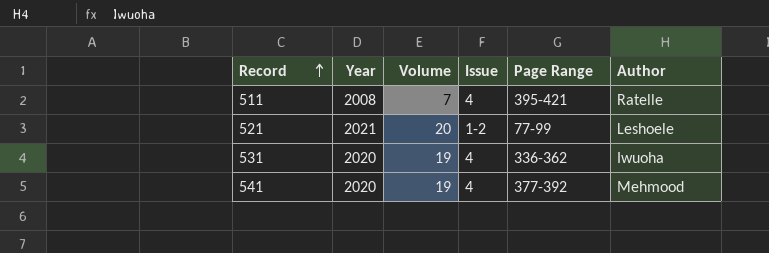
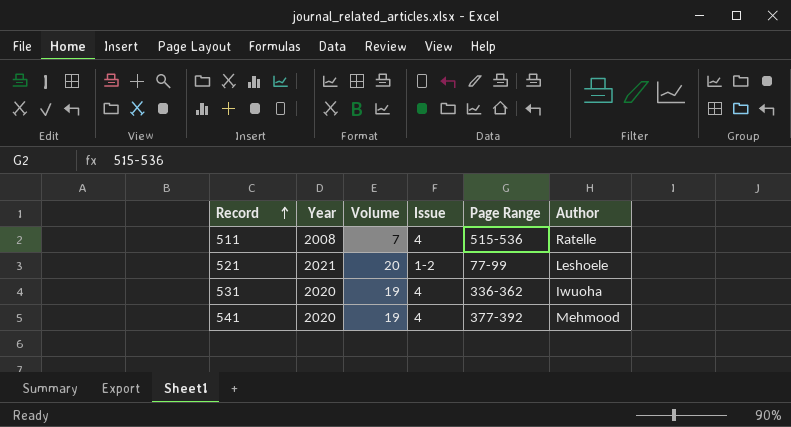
511 | Page Range: 395-421 -> 515-536

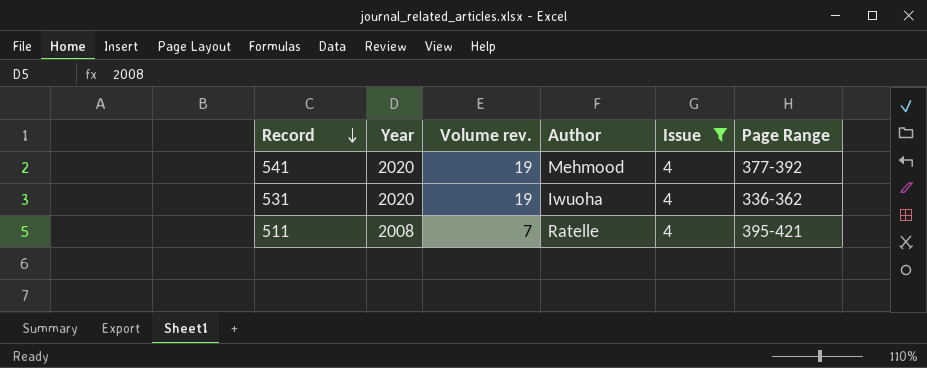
filter: none -> Issue = 4
row order: Record ascending -> Record descending
column name: Volume -> Volume rev.
column Author | position: 6 -> 4
511 | Page Range: 515-536 -> 395-421

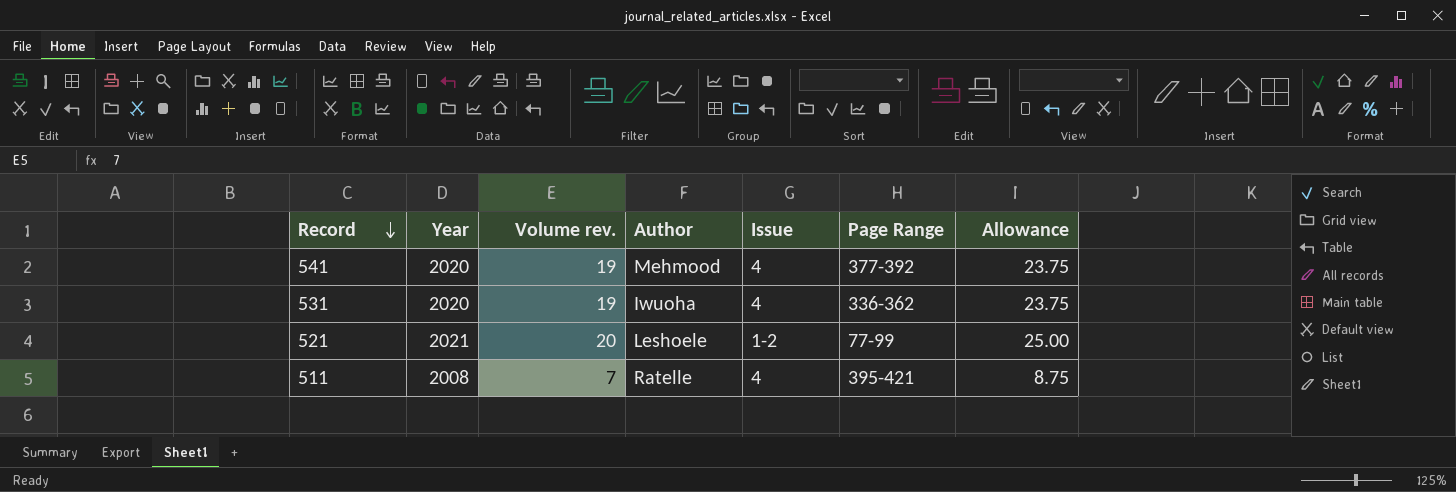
filter: Issue = 4 -> none
column Allowance | formula: none -> [Volume rev.] * 1.25

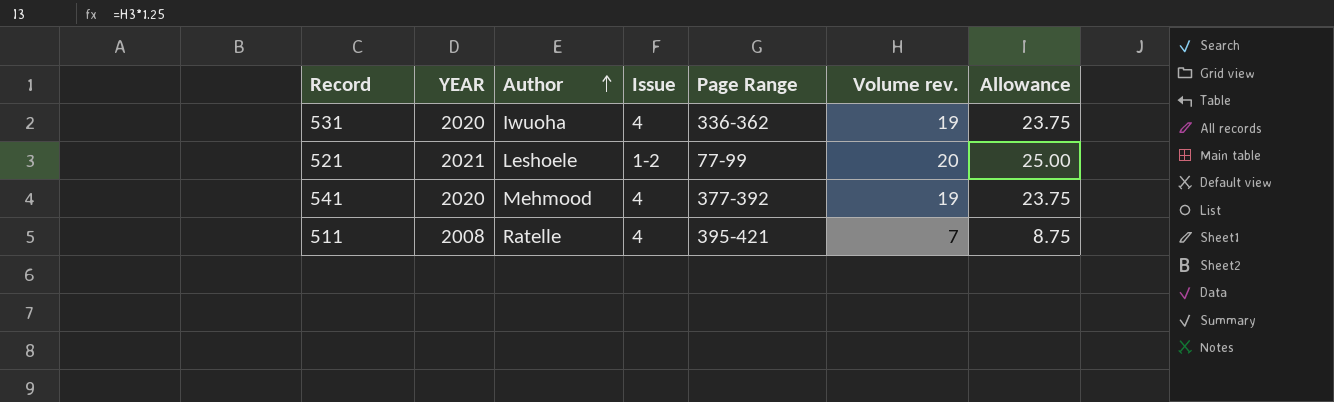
row order: Record descending -> Author ascending
column name: Year -> YEAR
column Volume rev. | position: 3 -> 6

